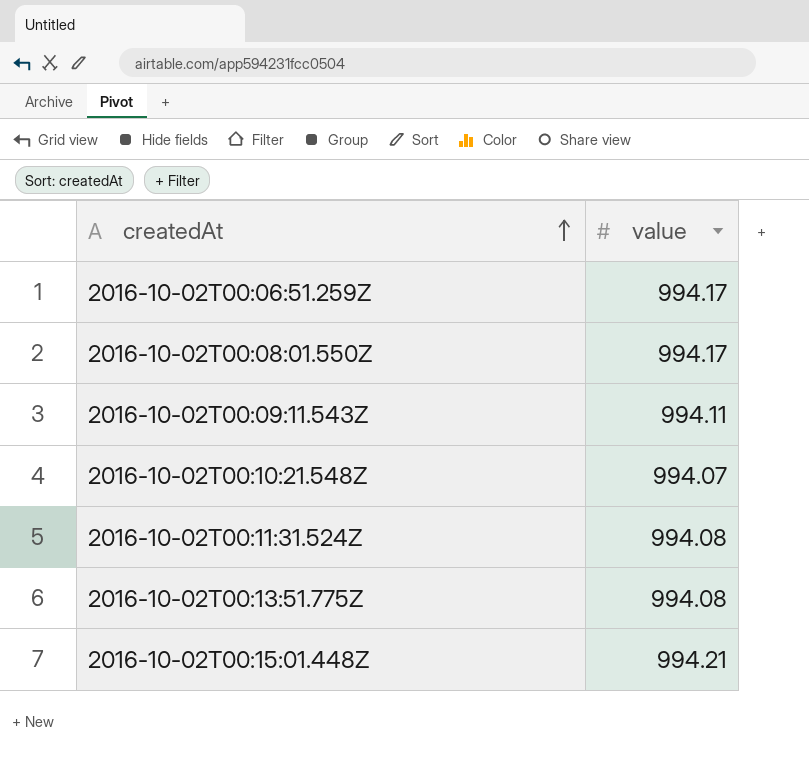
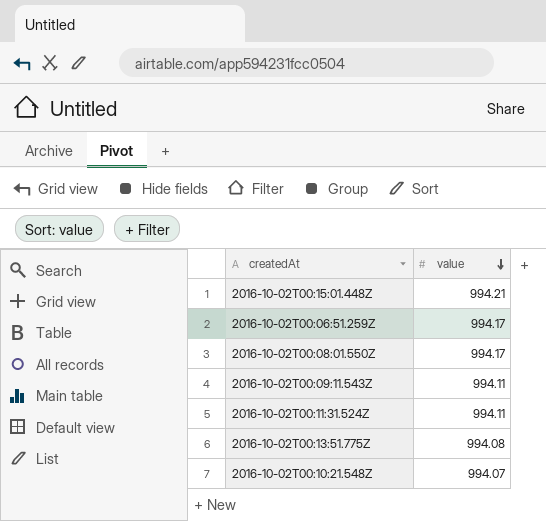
row order: createdAt ascending -> value descending
2016-10-02T00:11:31.524Z | value: 994.08 -> 994.11

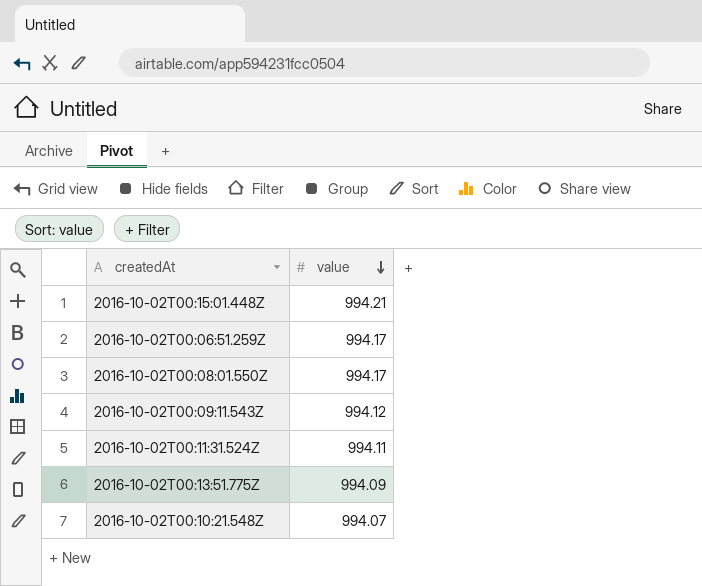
2016-10-02T00:09:11.543Z | value: 994.11 -> 994.12
2016-10-02T00:13:51.775Z | value: 994.08 -> 994.09

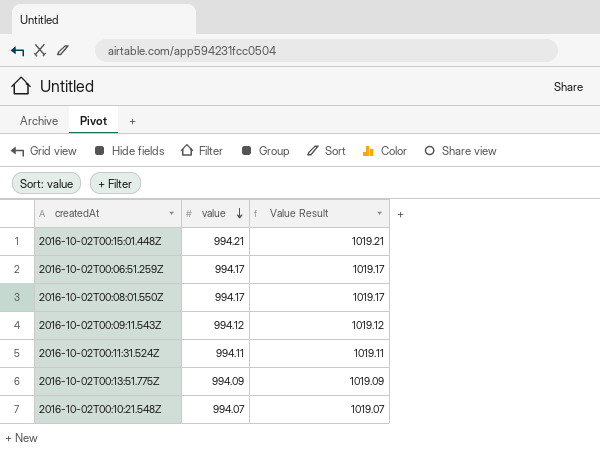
column Value Result | formula: none -> [value] + 25

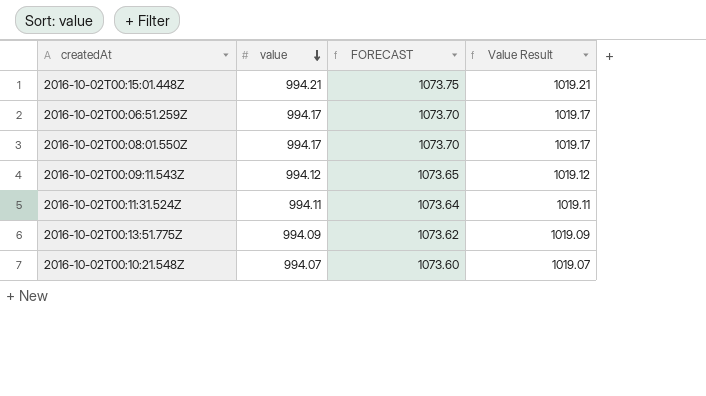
column FORECAST | formula: none -> [value] * 1.08

